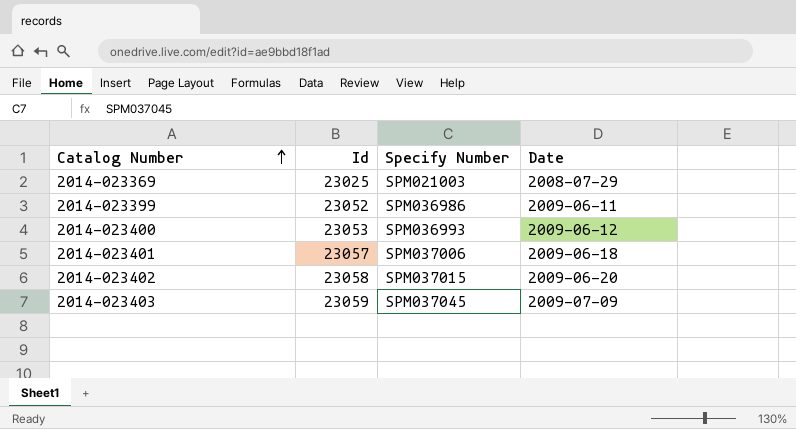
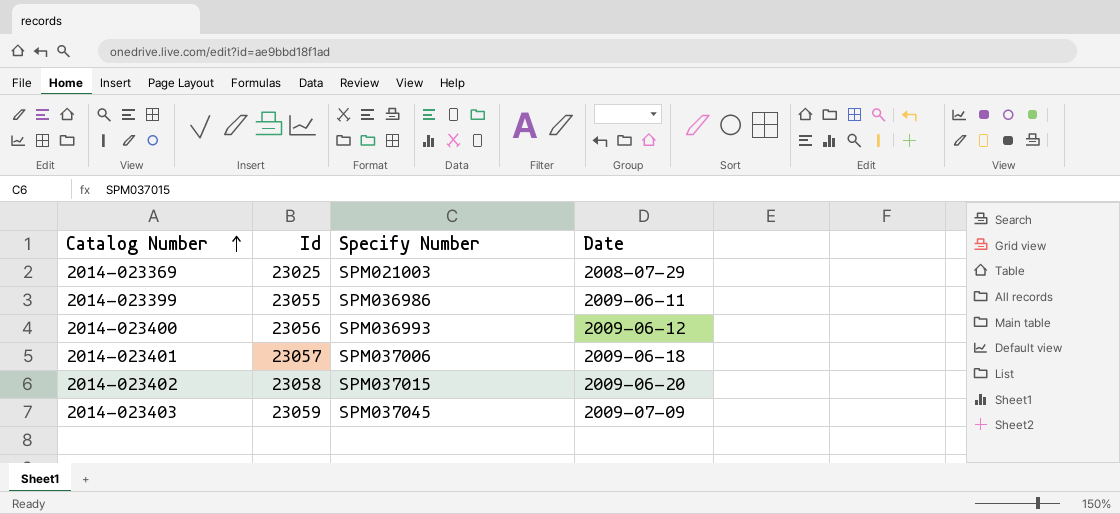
2014-023399 | Id: 23052 -> 23055
2014-023400 | Id: 23053 -> 23056

